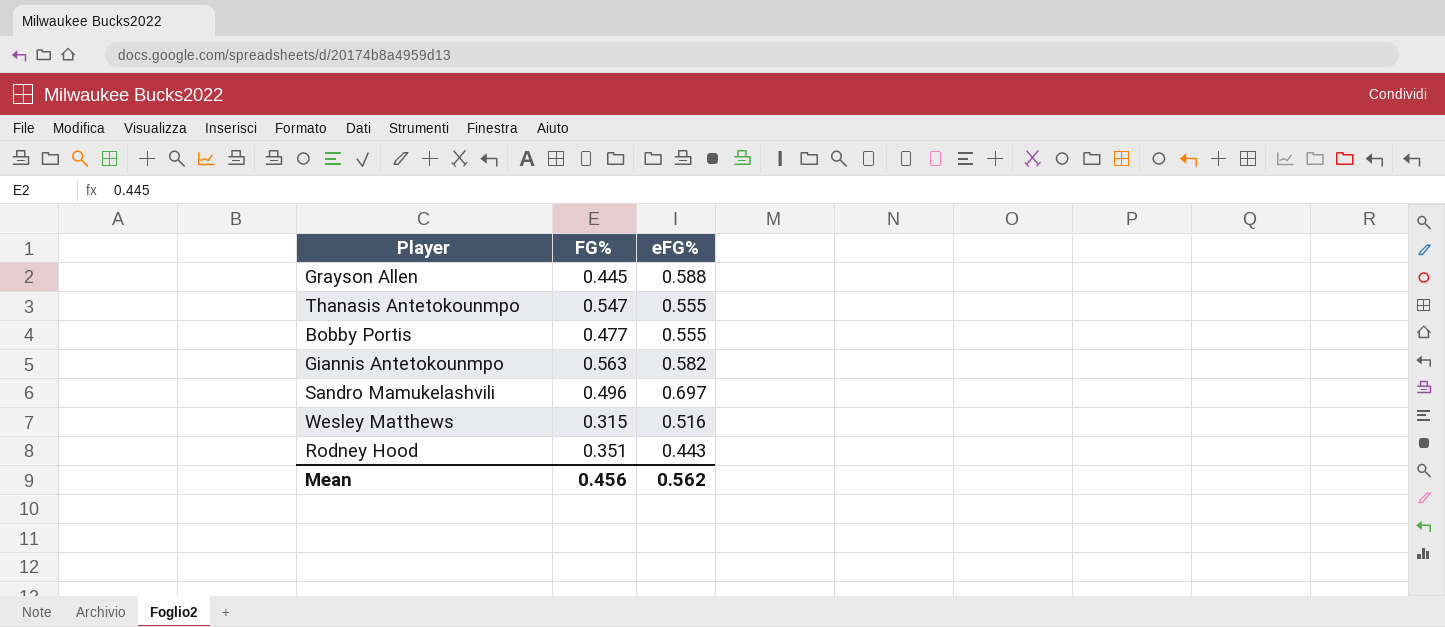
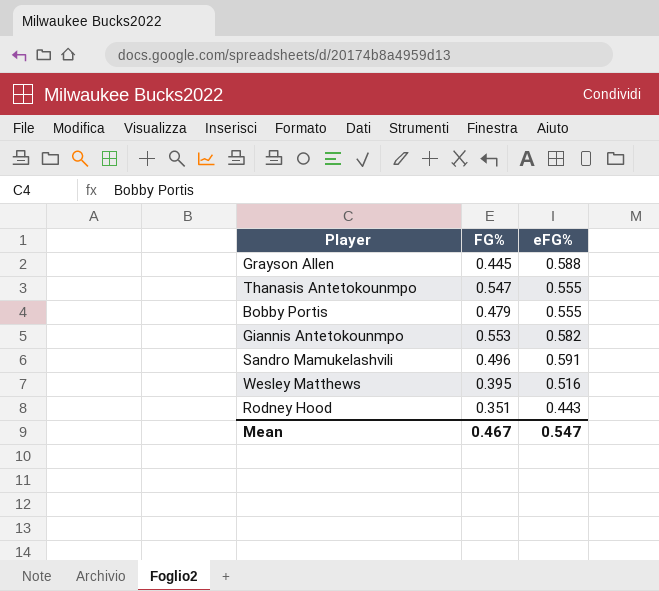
Bobby Portis | FG%: 0.477 -> 0.479
Giannis Antetokounmpo | FG%: 0.563 -> 0.553
Sandro Mamukelashvili | eFG%: 0.697 -> 0.591
Wesley Matthews | FG%: 0.315 -> 0.395
Mean | FG%: 0.456 -> 0.467
Mean | eFG%: 0.562 -> 0.547

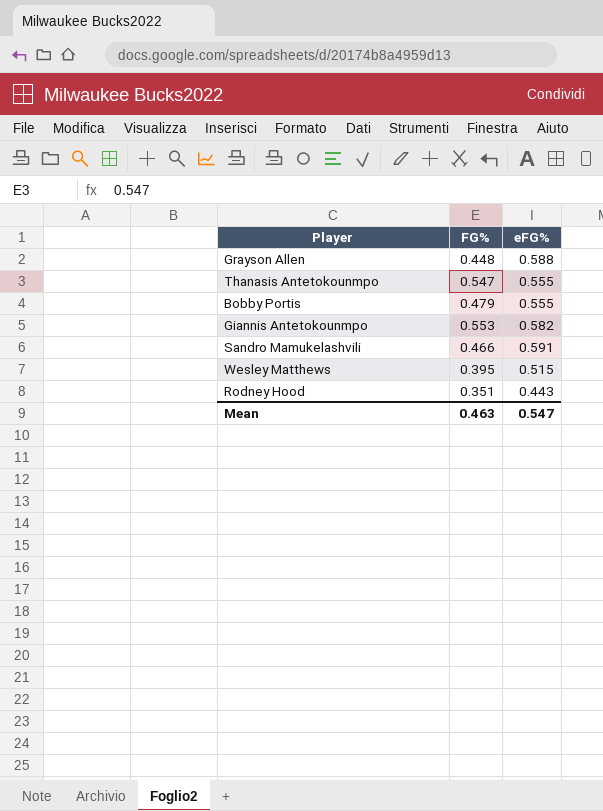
Grayson Allen | FG%: 0.445 -> 0.448
Sandro Mamukelashvili | FG%: 0.496 -> 0.466
Wesley Matthews | eFG%: 0.516 -> 0.515
Mean | FG%: 0.467 -> 0.463

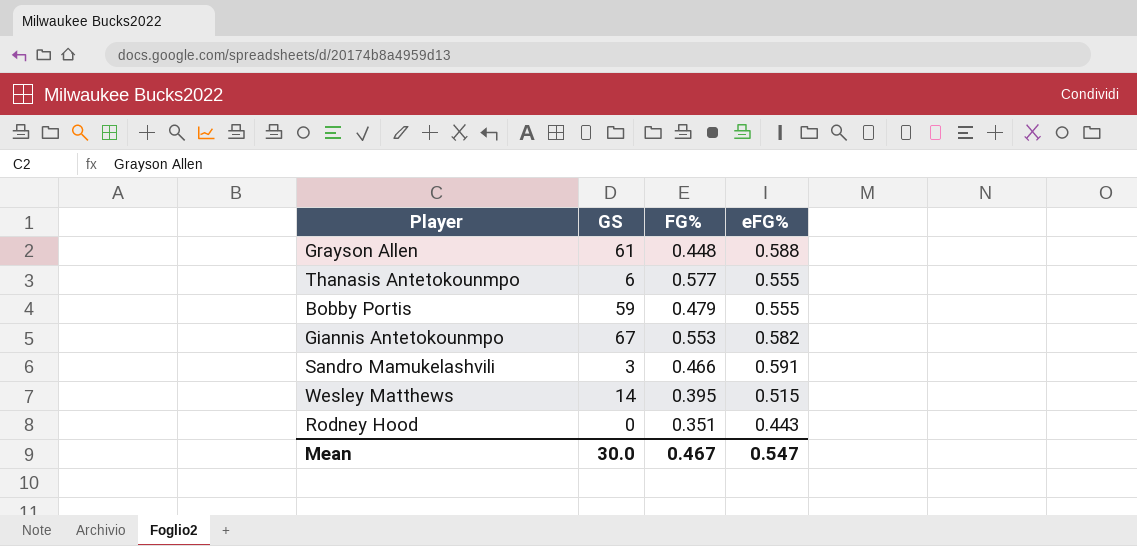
column GS | position: none -> 2
Thanasis Antetokounmpo | FG%: 0.547 -> 0.577
Mean | FG%: 0.463 -> 0.467

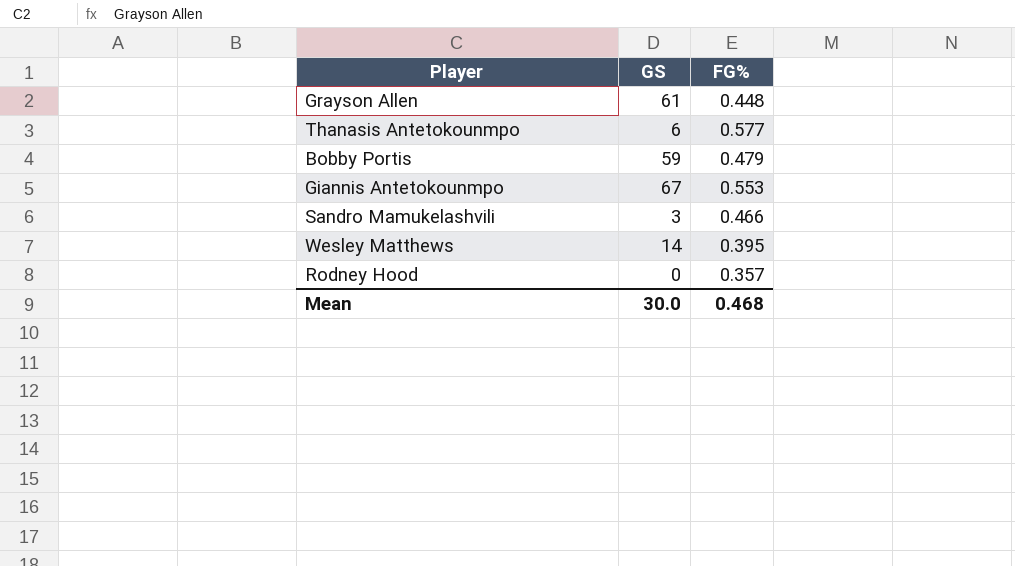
column eFG% | position: 4 -> none
Rodney Hood | FG%: 0.351 -> 0.357
Mean | FG%: 0.467 -> 0.468

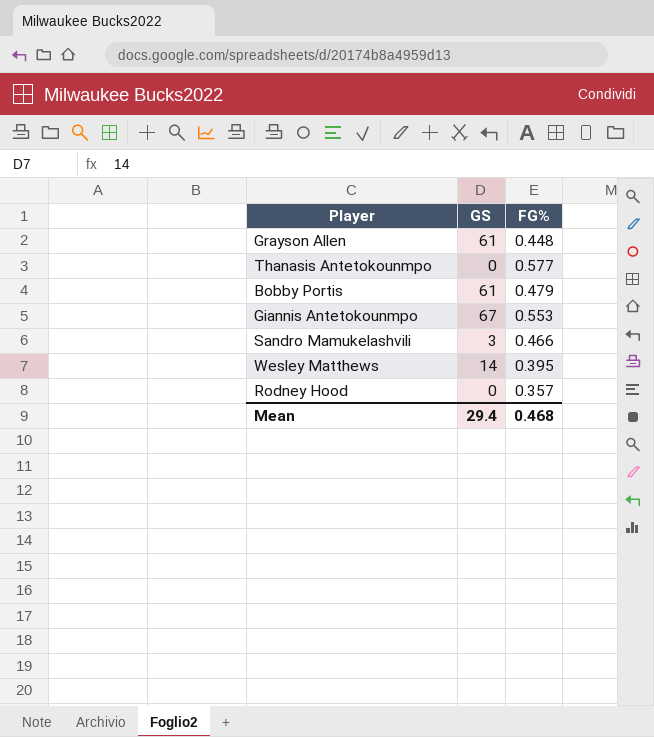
Thanasis Antetokounmpo | GS: 6 -> 0
Bobby Portis | GS: 59 -> 61
Mean | GS: 30.0 -> 29.4

